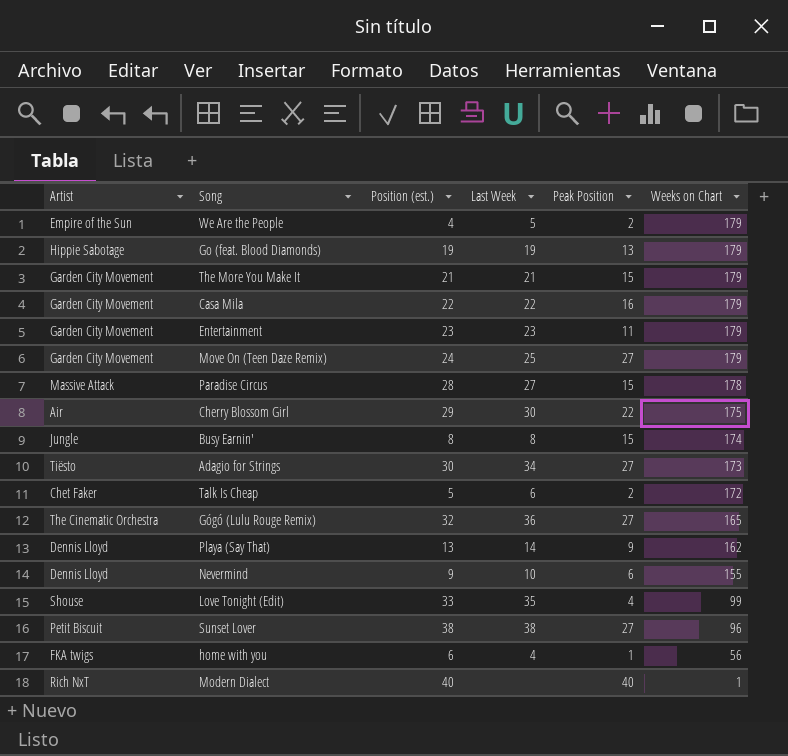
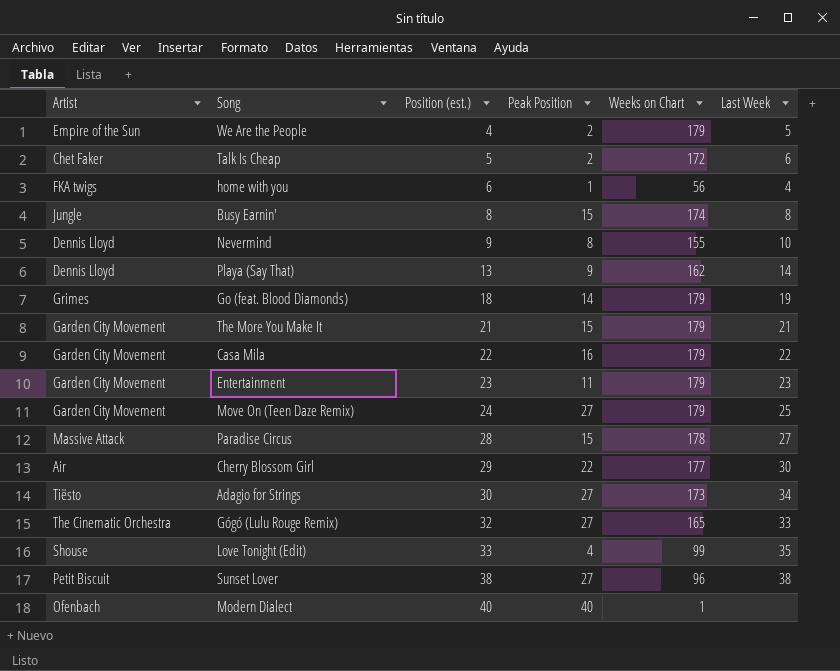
row order: Weeks on Chart descending -> Position (est.) ascending
column Last Week | position: 4 -> 6
Nevermind | Peak Position: 6 -> 8
Go (feat. Blood Diamonds) | Artist: Hippie Sabotage -> Grimes
Go (feat. Blood Diamonds) | Position (est.): 19 -> 18
Go (feat. Blood Diamonds) | Peak Position: 13 -> 14
Cherry Blossom Girl | Weeks on Chart: 175 -> 177
Gógó (Lulu Rouge Remix) | Last Week: 36 -> 33
Modern Dialect | Artist: Rich NxT -> Ofenbach

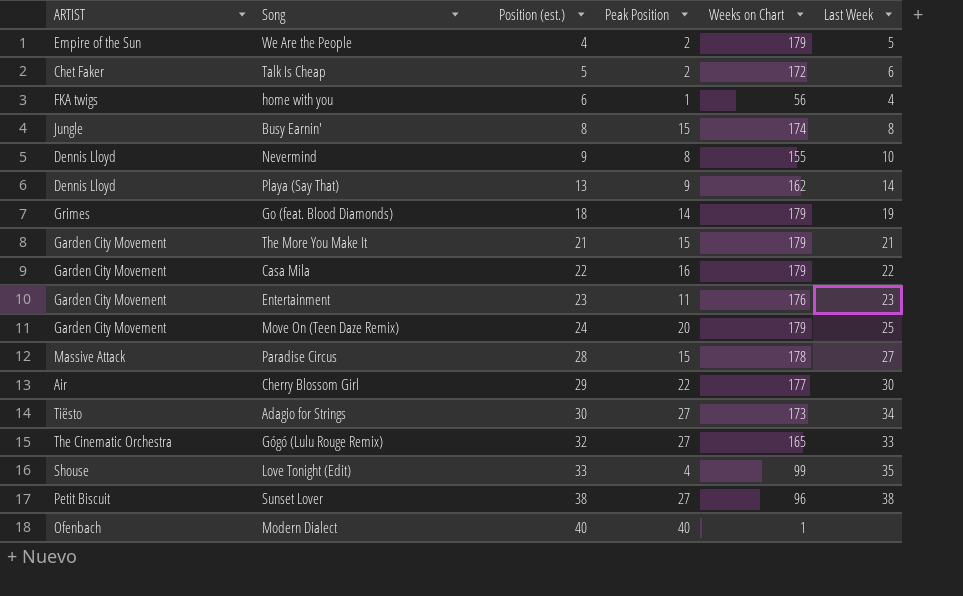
column name: Artist -> ARTIST
Entertainment | Weeks on Chart: 179 -> 176
Move On (Teen Daze Remix) | Peak Position: 27 -> 20

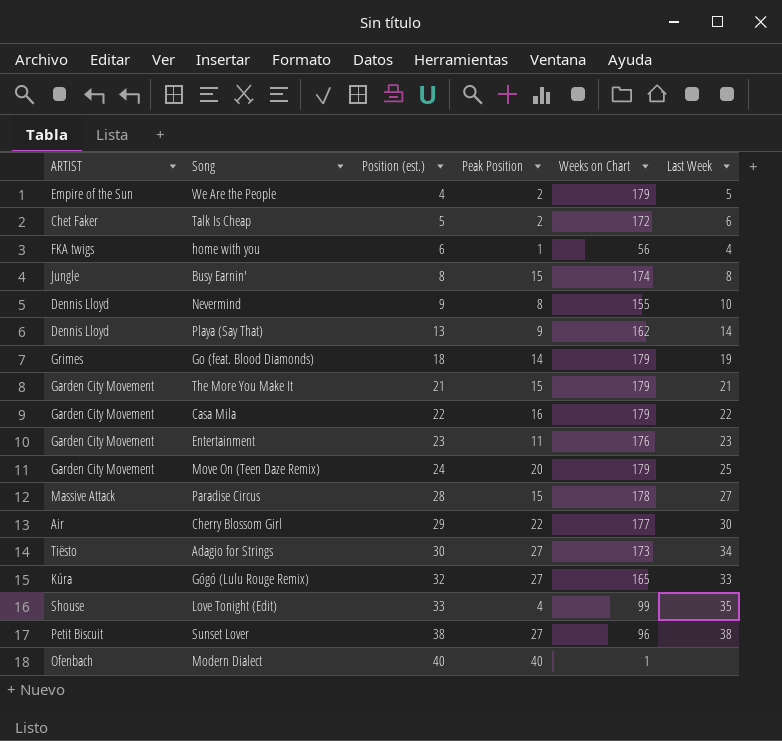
Gógó (Lulu Rouge Remix) | ARTIST: The Cinematic Orchestra -> Kúra

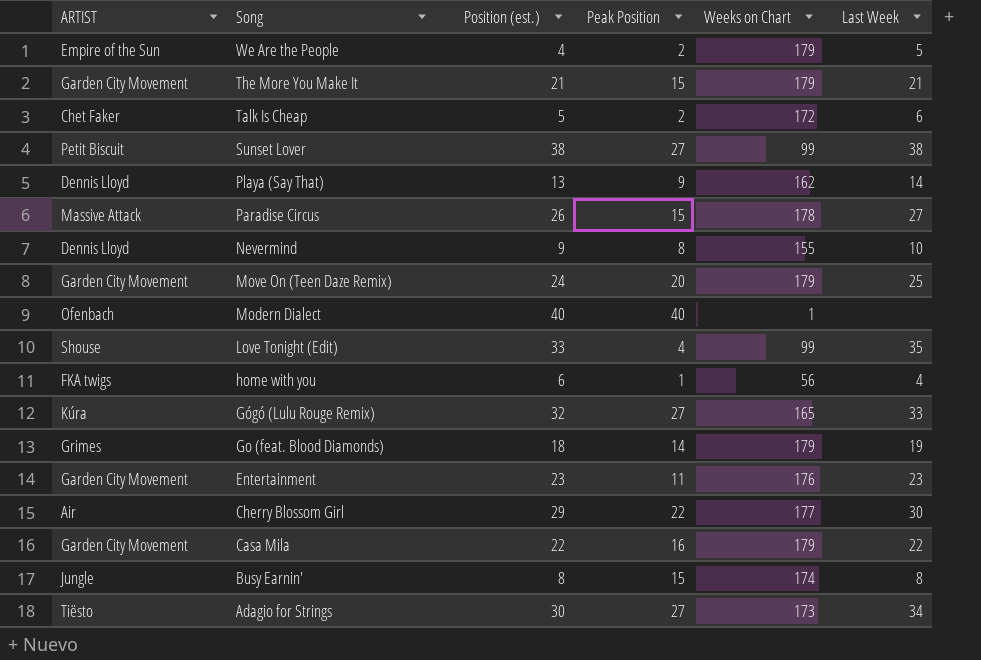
row order: Position (est.) ascending -> Song descending
Sunset Lover | Weeks on Chart: 96 -> 99
Paradise Circus | Position (est.): 28 -> 26

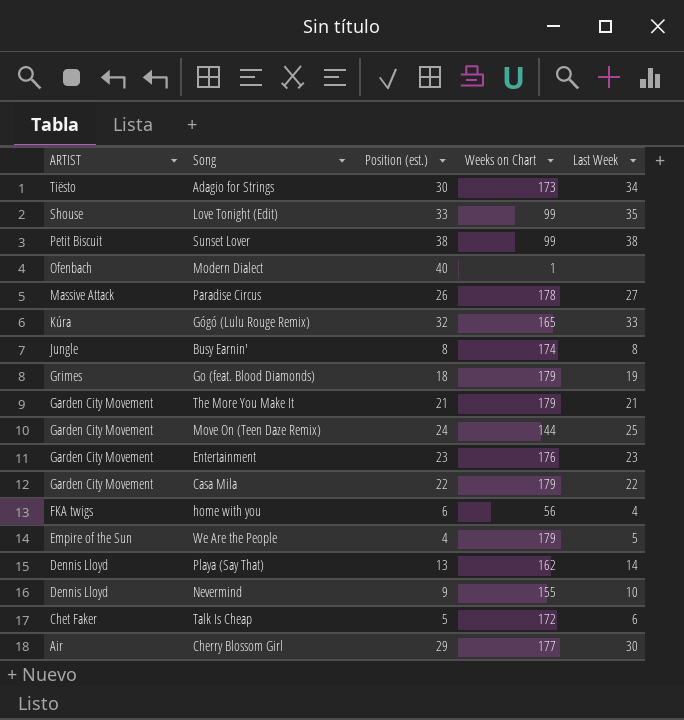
row order: Song descending -> ARTIST descending
column Peak Position | position: 4 -> none
Move On (Teen Daze Remix) | Weeks on Chart: 179 -> 144

